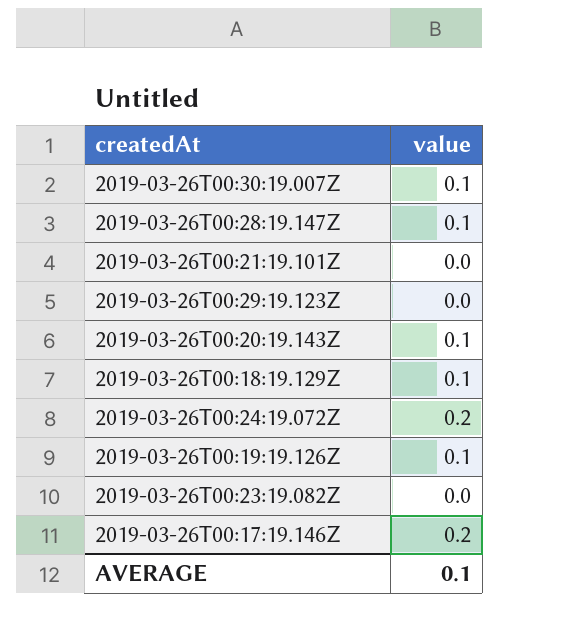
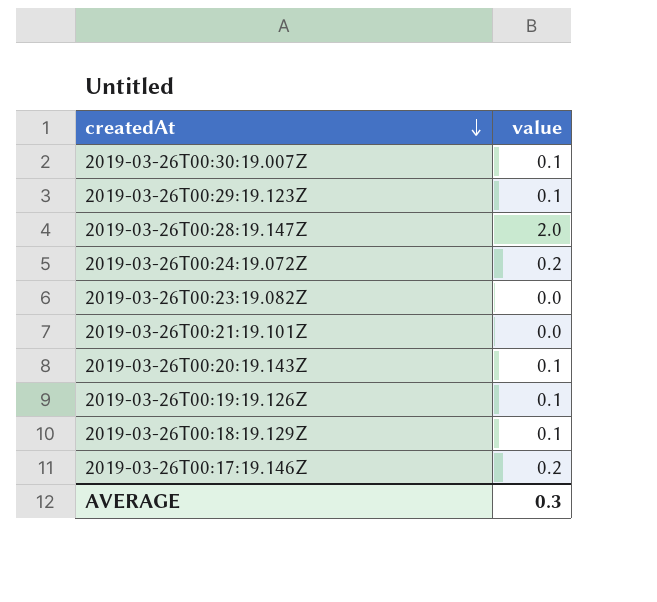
row order: none -> createdAt descending
2019-03-26T00:29:19.123Z | value: 0.0 -> 0.1
2019-03-26T00:28:19.147Z | value: 0.1 -> 2.0
AVERAGE | value: 0.1 -> 0.3

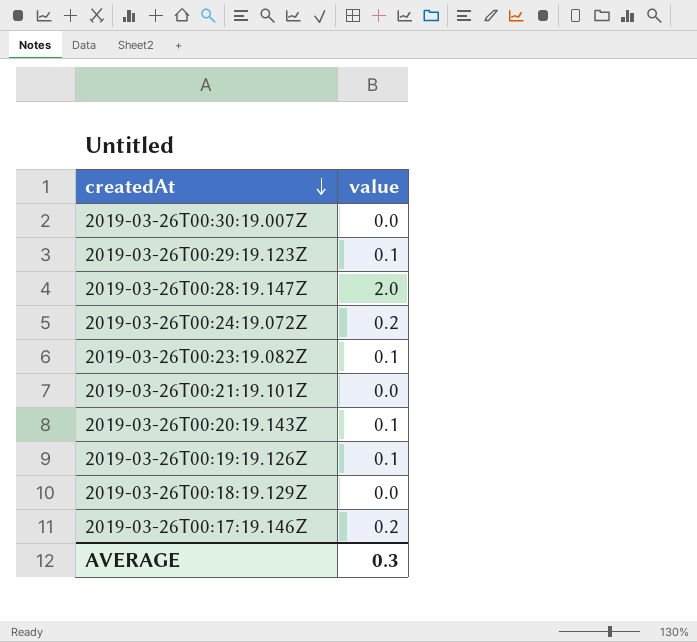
2019-03-26T00:30:19.007Z | value: 0.1 -> 0.0
2019-03-26T00:23:19.082Z | value: 0.0 -> 0.1
2019-03-26T00:18:19.129Z | value: 0.1 -> 0.0

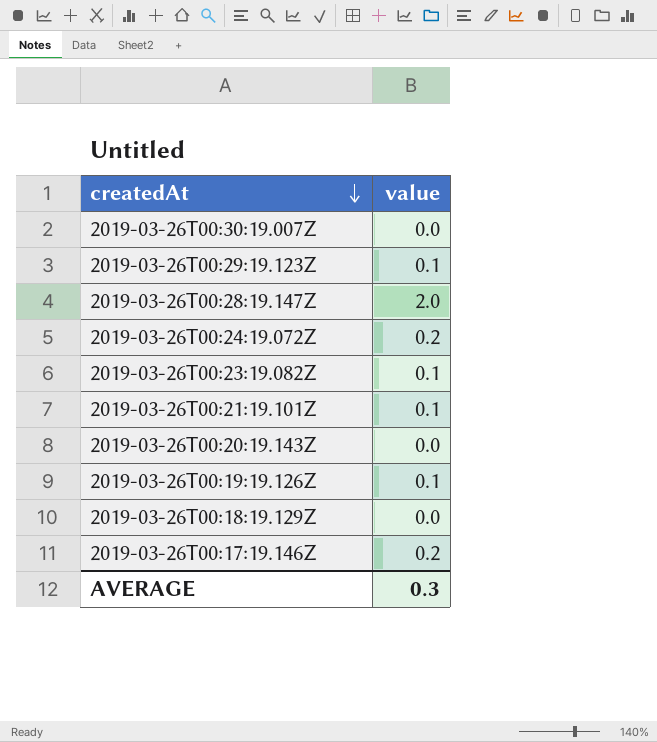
2019-03-26T00:21:19.101Z | value: 0.0 -> 0.1
2019-03-26T00:20:19.143Z | value: 0.1 -> 0.0

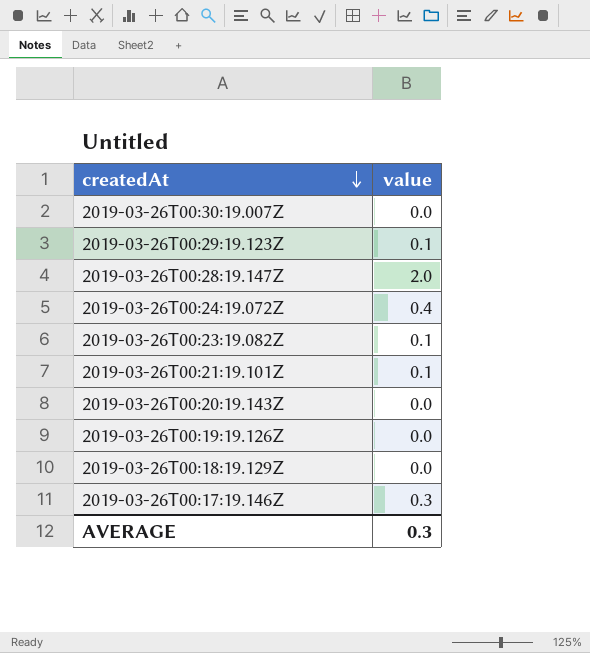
2019-03-26T00:24:19.072Z | value: 0.2 -> 0.4
2019-03-26T00:19:19.126Z | value: 0.1 -> 0.0
2019-03-26T00:17:19.146Z | value: 0.2 -> 0.3

